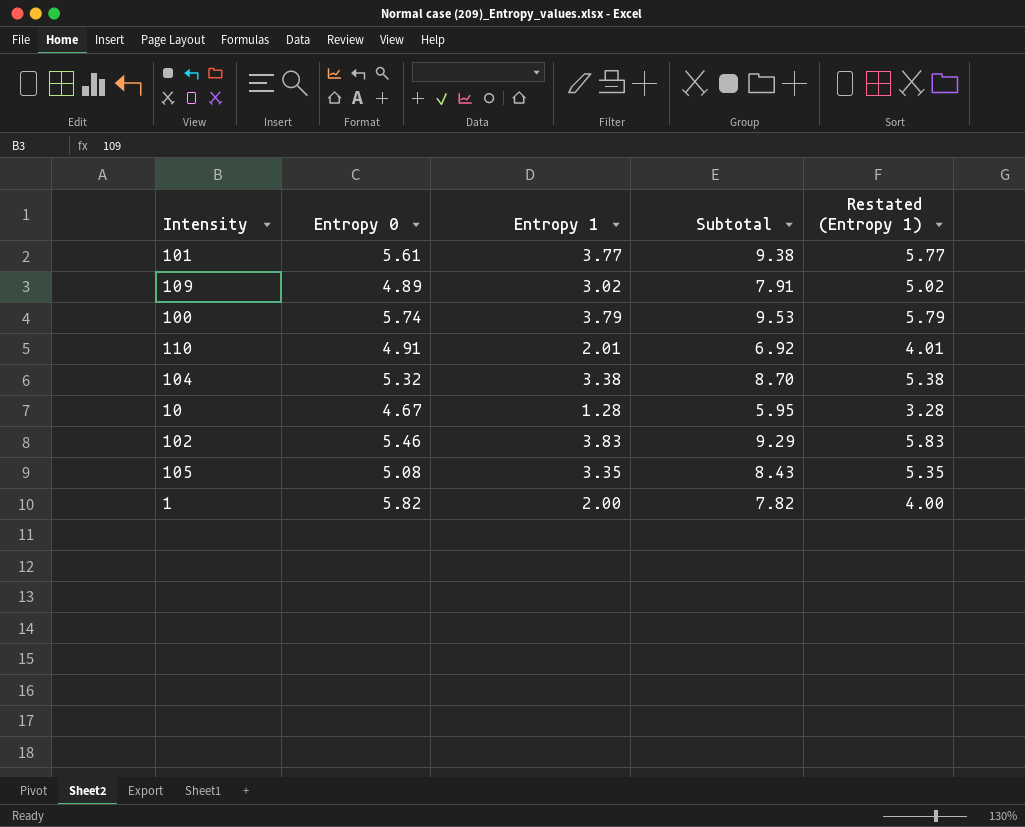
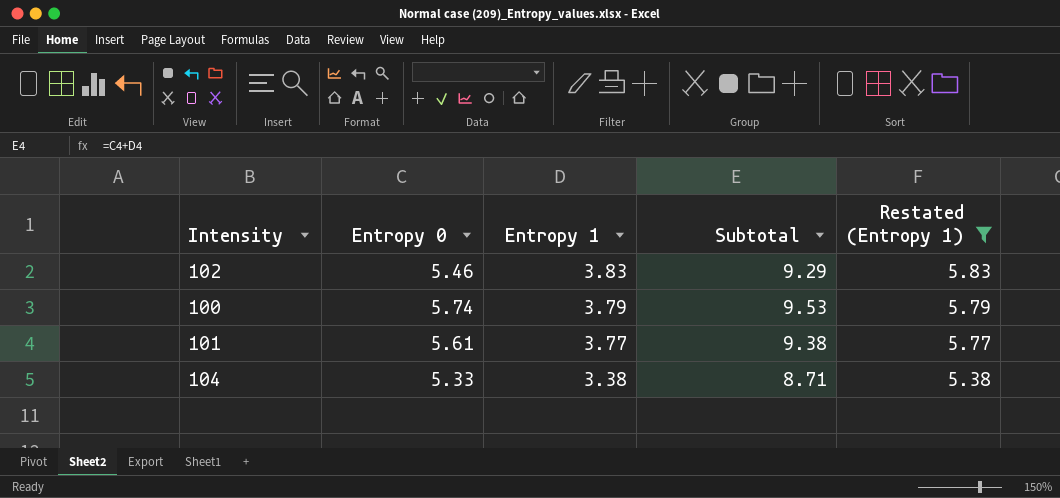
filter: none -> Restated (Entropy 1) >= 5.38
row order: none -> Entropy 1 descending
104 | Entropy 0: 5.32 -> 5.33
104 | Subtotal: 8.70 -> 8.71

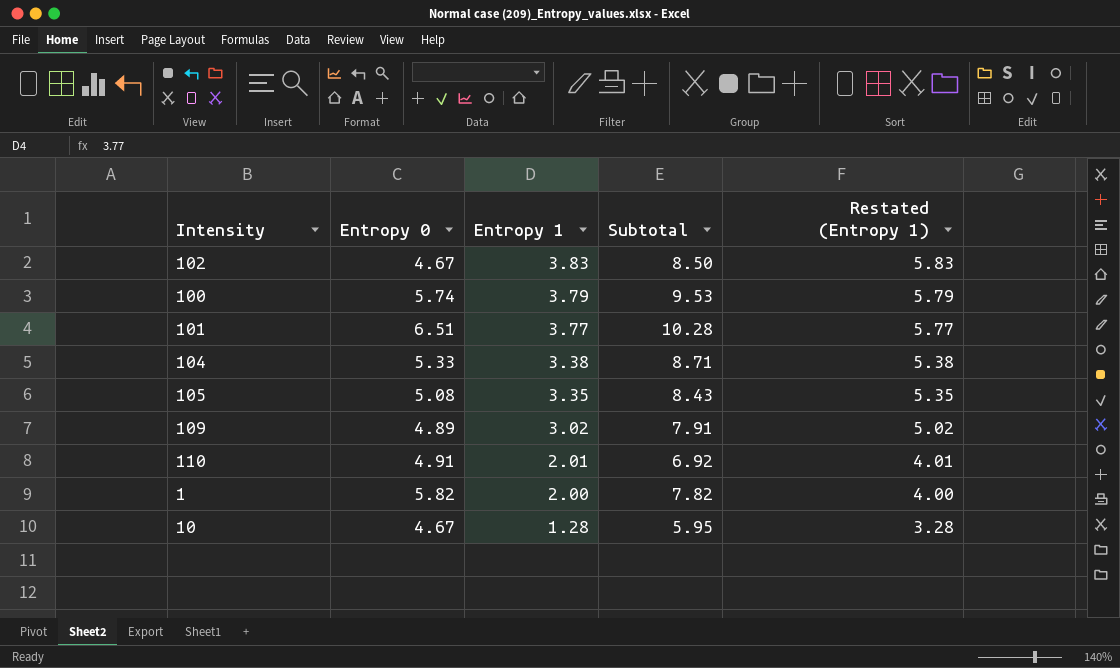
filter: Restated (Entropy 1) >= 5.38 -> none
102 | Entropy 0: 5.46 -> 4.67
102 | Subtotal: 9.29 -> 8.50
101 | Entropy 0: 5.61 -> 6.51
101 | Subtotal: 9.38 -> 10.28

